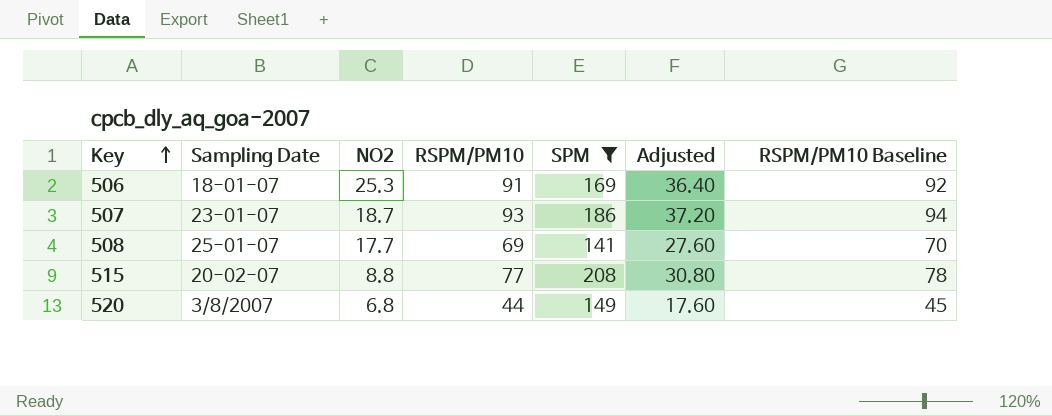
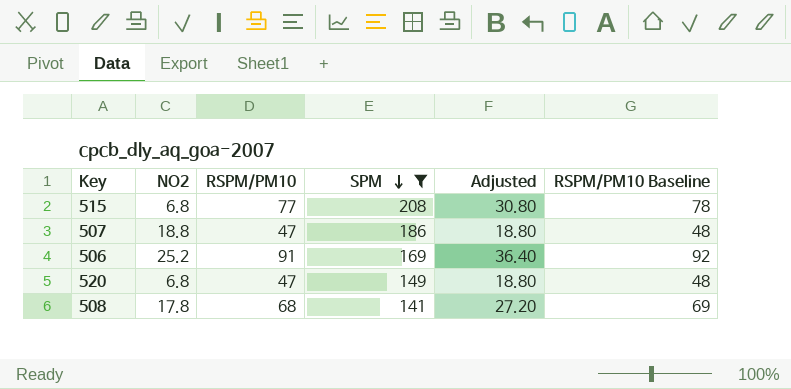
row order: Key ascending -> SPM descending
column Sampling Date | position: 2 -> none
515 | NO2: 8.8 -> 6.8
507 | NO2: 18.7 -> 18.8
507 | RSPM/PM10: 93 -> 47
507 | Adjusted: 37.20 -> 18.80
507 | RSPM/PM10 Baseline: 94 -> 48
506 | NO2: 25.3 -> 25.2
520 | RSPM/PM10: 44 -> 47
520 | Adjusted: 17.60 -> 18.80
520 | RSPM/PM10 Baseline: 45 -> 48
508 | NO2: 17.7 -> 17.8
508 | RSPM/PM10: 69 -> 68
508 | Adjusted: 27.60 -> 27.20
508 | RSPM/PM10 Baseline: 70 -> 69

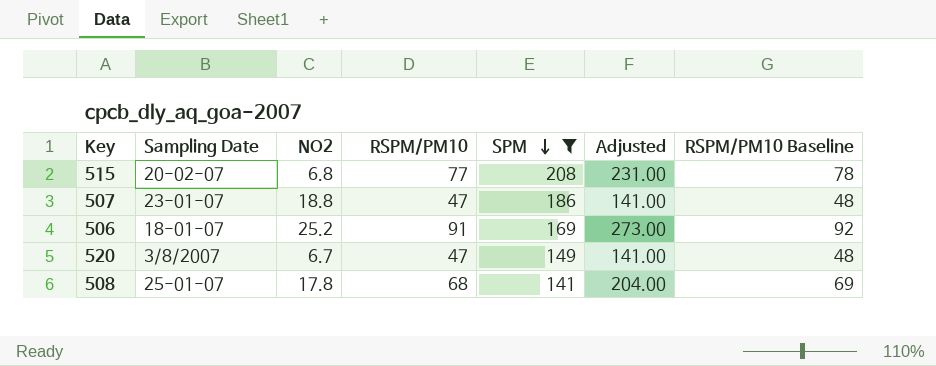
column Sampling Date | position: none -> 2
column Adjusted | formula: [RSPM/PM10] * 0.4 -> [RSPM/PM10] * 3
520 | NO2: 6.8 -> 6.7

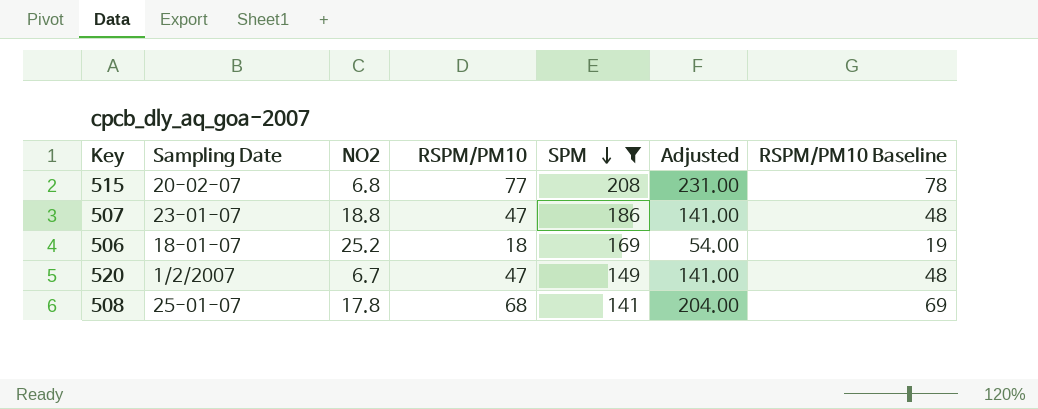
506 | RSPM/PM10: 91 -> 18
506 | Adjusted: 273.00 -> 54.00
506 | RSPM/PM10 Baseline: 92 -> 19
520 | Sampling Date: 3/8/2007 -> 1/2/2007

